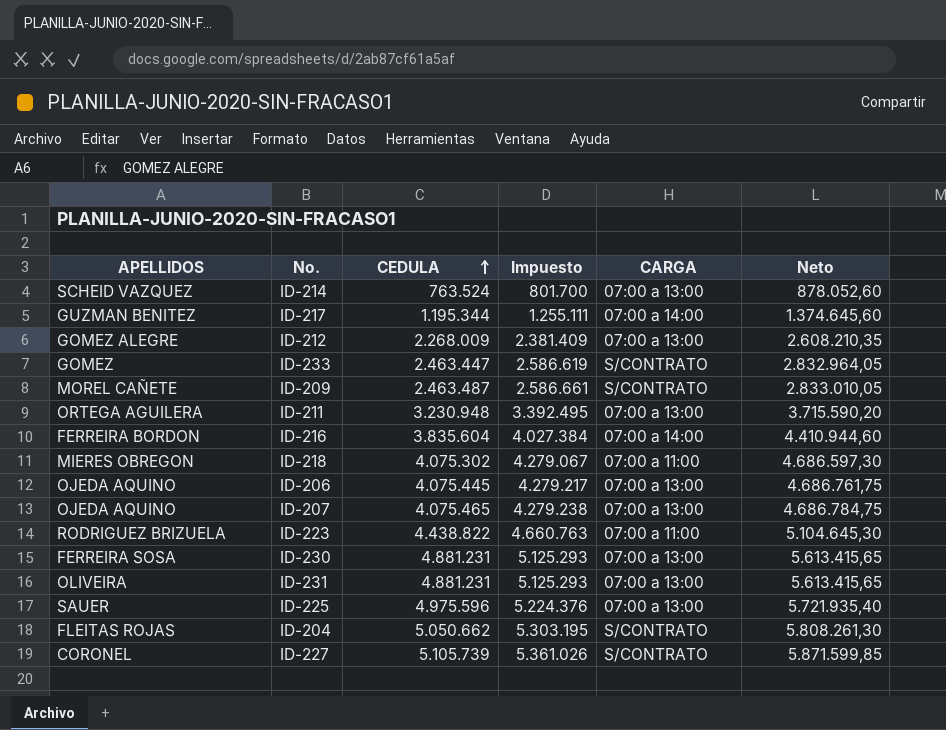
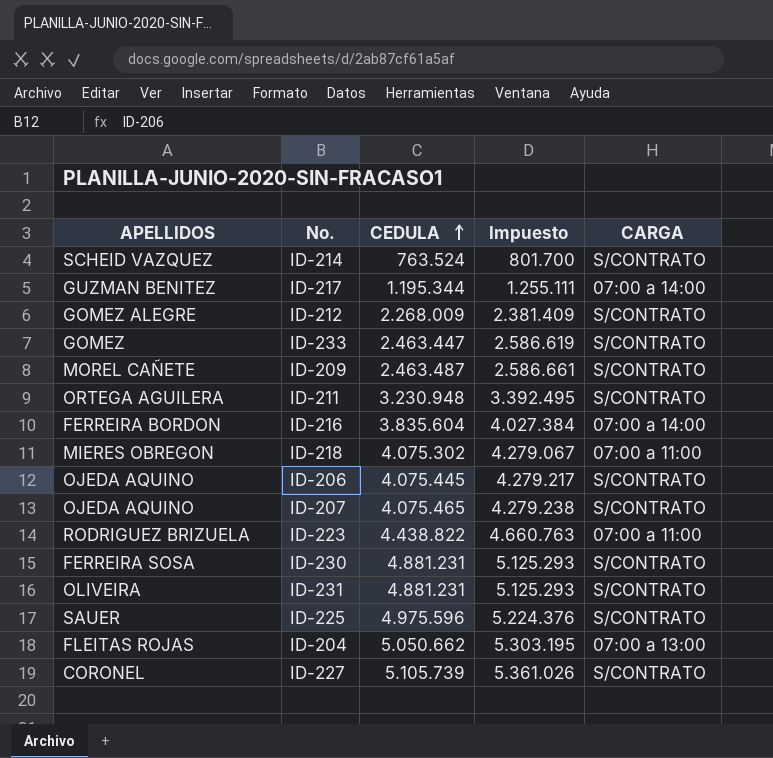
column Neto | formula: [CEDULA] * 1,15 -> none
ID-214 | CARGA: 07:00 a 13:00 -> S/CONTRATO
ID-212 | CARGA: 07:00 a 13:00 -> S/CONTRATO
ID-211 | CARGA: 07:00 a 13:00 -> S/CONTRATO
ID-206 | CARGA: 07:00 a 13:00 -> S/CONTRATO
ID-207 | CARGA: 07:00 a 13:00 -> S/CONTRATO
ID-230 | CARGA: 07:00 a 13:00 -> S/CONTRATO
ID-231 | CARGA: 07:00 a 13:00 -> S/CONTRATO
ID-225 | CARGA: 07:00 a 13:00 -> S/CONTRATO
ID-204 | CARGA: S/CONTRATO -> 07:00 a 13:00

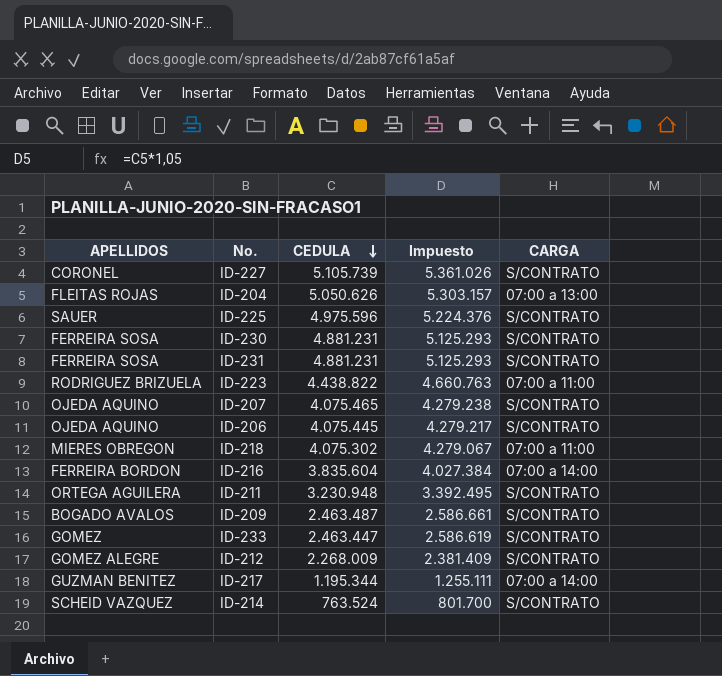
row order: CEDULA ascending -> CEDULA descending
ID-204 | CEDULA: 5.050.662 -> 5.050.626
ID-204 | Impuesto: 5.303.195 -> 5.303.157
ID-231 | APELLIDOS: OLIVEIRA -> FERREIRA SOSA
ID-209 | APELLIDOS: MOREL CAÑETE -> BOGADO AVALOS

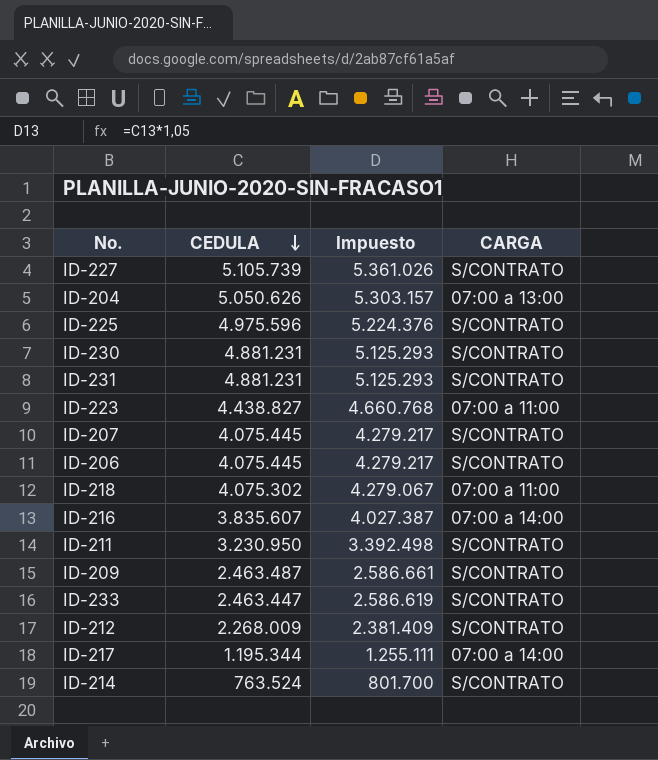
column APELLIDOS | position: 1 -> none
ID-223 | CEDULA: 4.438.822 -> 4.438.827
ID-223 | Impuesto: 4.660.763 -> 4.660.768
ID-207 | CEDULA: 4.075.465 -> 4.075.445
ID-207 | Impuesto: 4.279.238 -> 4.279.217
ID-216 | CEDULA: 3.835.604 -> 3.835.607
ID-216 | Impuesto: 4.027.384 -> 4.027.387
ID-211 | CEDULA: 3.230.948 -> 3.230.950
ID-211 | Impuesto: 3.392.495 -> 3.392.498

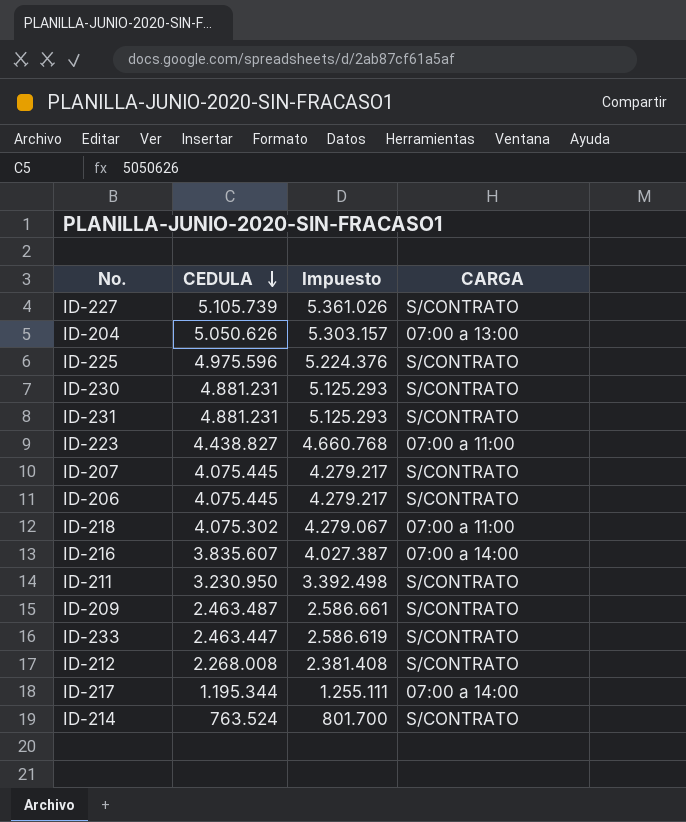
ID-212 | CEDULA: 2.268.009 -> 2.268.008
ID-212 | Impuesto: 2.381.409 -> 2.381.408

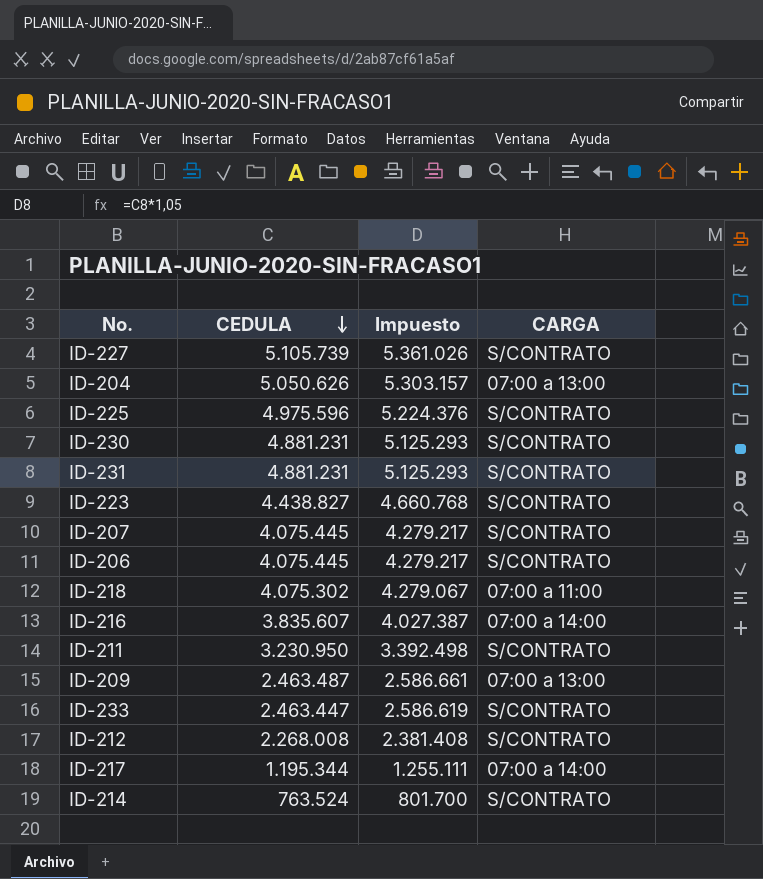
ID-223 | CARGA: 07:00 a 11:00 -> S/CONTRATO
ID-209 | CARGA: S/CONTRATO -> 07:00 a 13:00

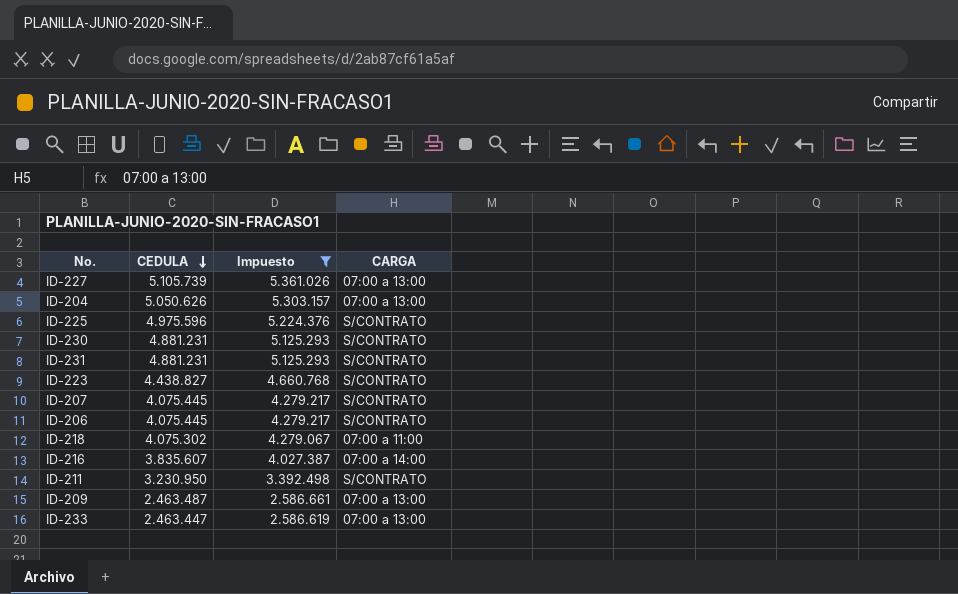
filter: none -> Impuesto >= 2.586.619
ID-227 | CARGA: S/CONTRATO -> 07:00 a 13:00
ID-233 | CARGA: S/CONTRATO -> 07:00 a 13:00

